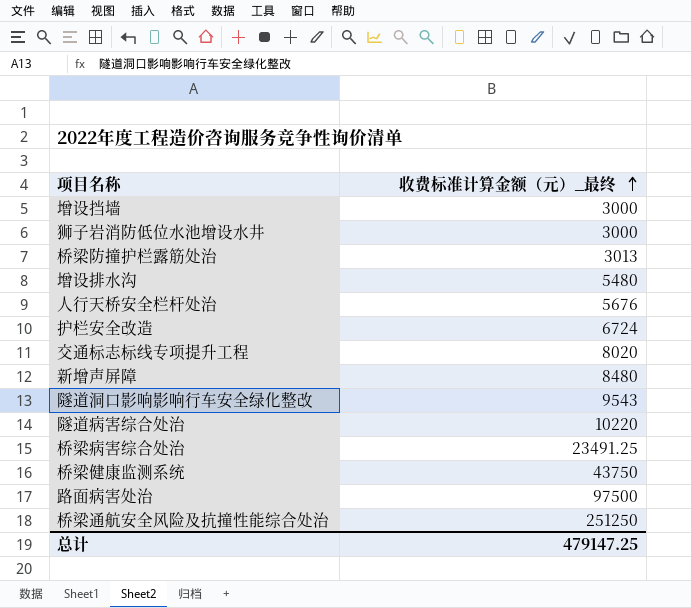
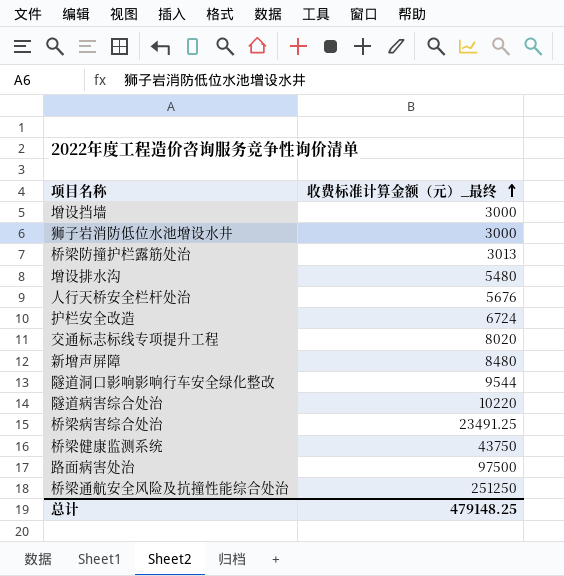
隧道洞口影响影响行车安全绿化整改 | 收费标准计算金额（元）_最终: 9543 -> 9544
总计 | 收费标准计算金额（元）_最终: 479147.25 -> 479148.25

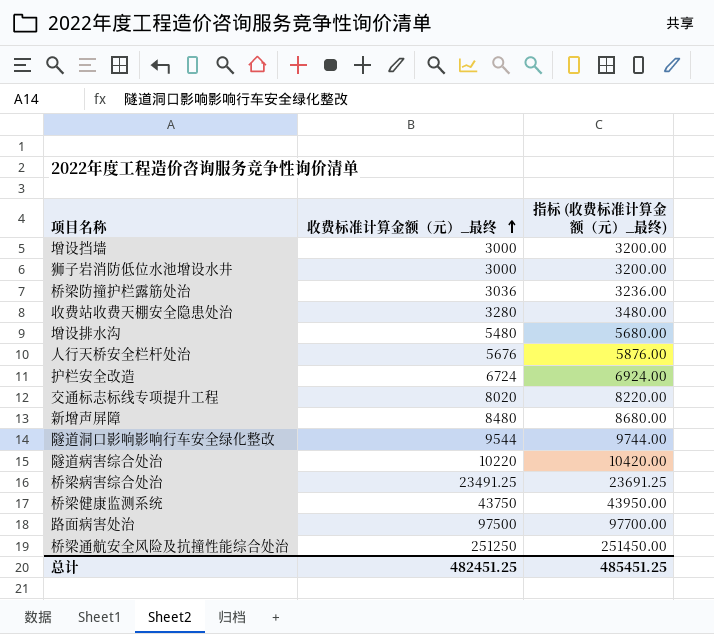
column 指标 (收费标准计算金额（元）_最终) | formula: none -> [收费标准计算金额（元）_最终] + 200
桥梁防撞护栏露筋处治 | 收费标准计算金额（元）_最终: 3013 -> 3036
row 收费站收费天棚安全隐患处治: none -> 3280 | 3480.00
总计 | 收费标准计算金额（元）_最终: 479148.25 -> 482451.25

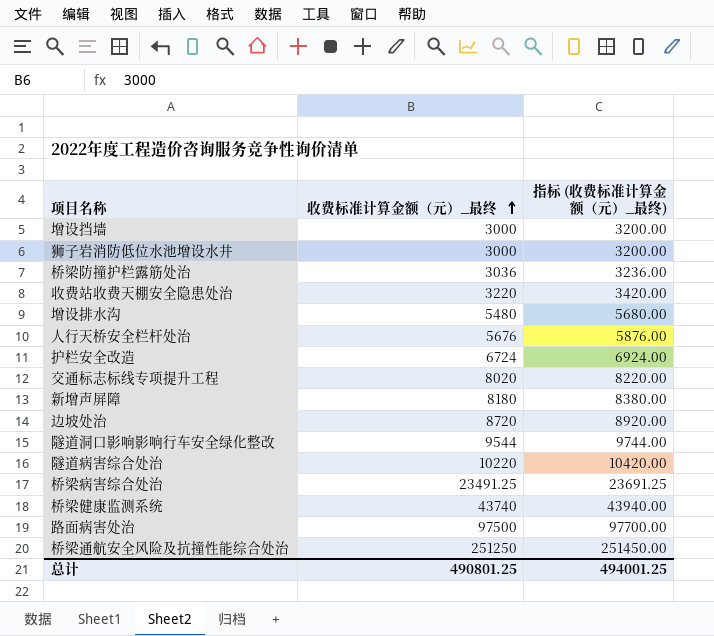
收费站收费天棚安全隐患处治 | 收费标准计算金额（元）_最终: 3280 -> 3220
收费站收费天棚安全隐患处治 | 指标 (收费标准计算金额（元）_最终): 3480.00 -> 3420.00
新增声屏障 | 收费标准计算金额（元）_最终: 8480 -> 8180
新增声屏障 | 指标 (收费标准计算金额（元）_最终): 8680.00 -> 8380.00
row 边坡处治: none -> 8720 | 8920.00
桥梁健康监测系统 | 收费标准计算金额（元）_最终: 43750 -> 43740
桥梁健康监测系统 | 指标 (收费标准计算金额（元）_最终): 43950.00 -> 43940.00
总计 | 收费标准计算金额（元）_最终: 482451.25 -> 490801.25
总计 | 指标 (收费标准计算金额（元）_最终): 485451.25 -> 494001.25

